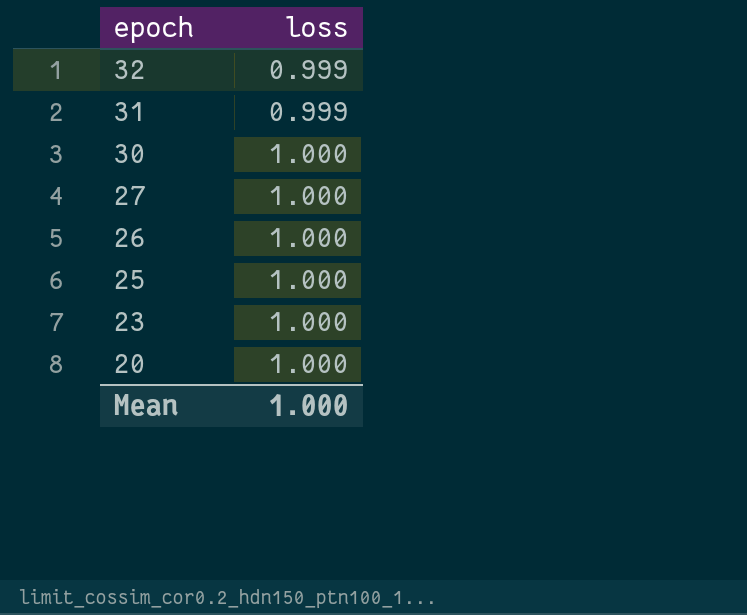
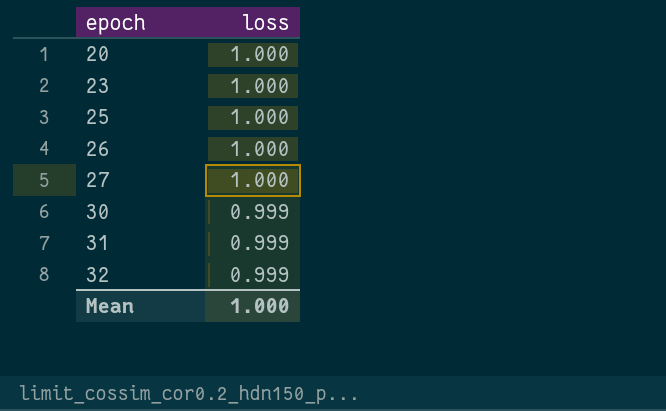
row order: epoch descending -> epoch ascending
30 | loss: 1.000 -> 0.999

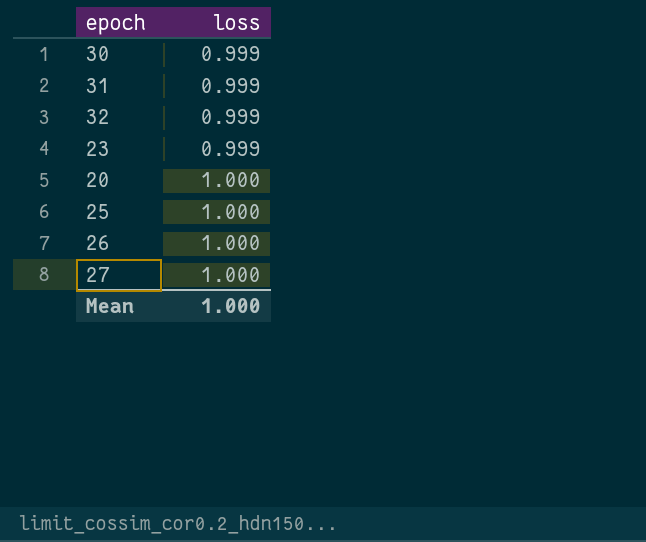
row order: epoch ascending -> loss ascending
23 | loss: 1.000 -> 0.999

